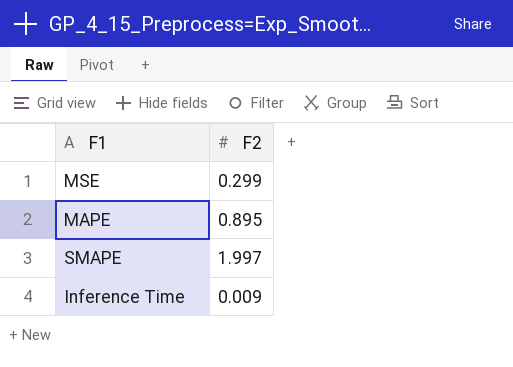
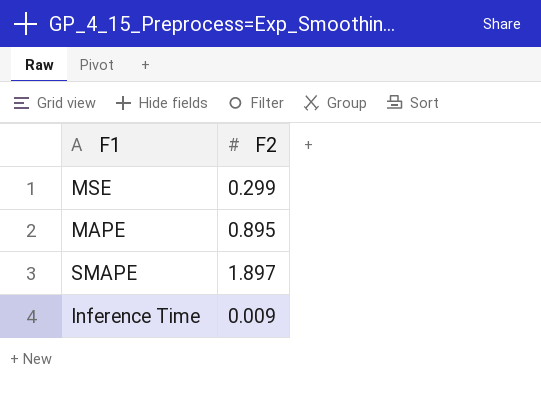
SMAPE | F2: 1.997 -> 1.897

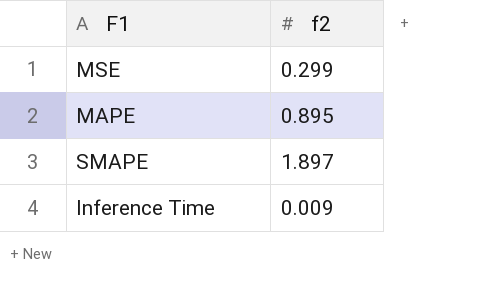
column name: F2 -> f2

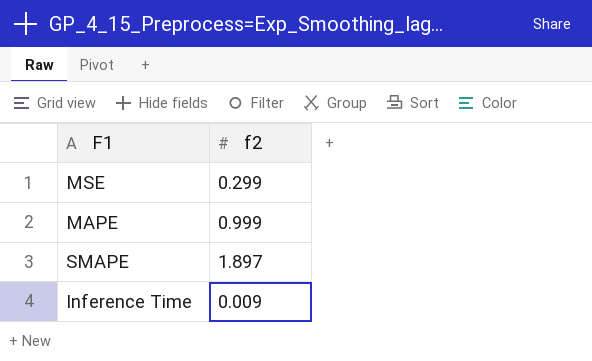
MAPE | f2: 0.895 -> 0.999

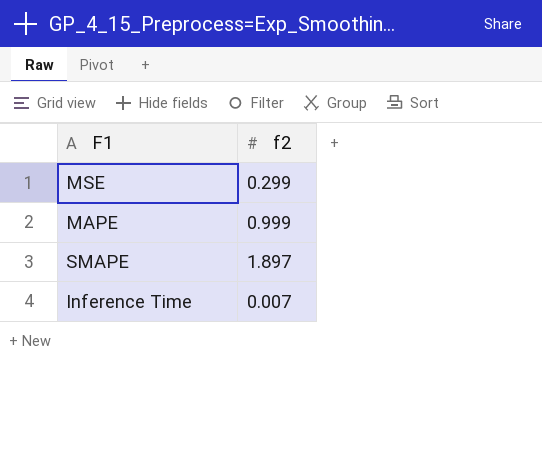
Inference Time | f2: 0.009 -> 0.007

